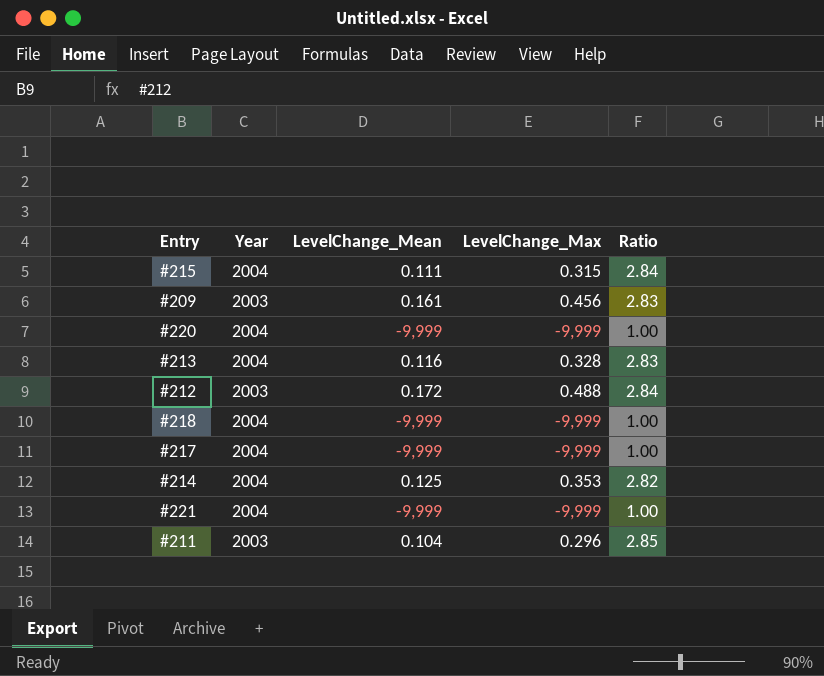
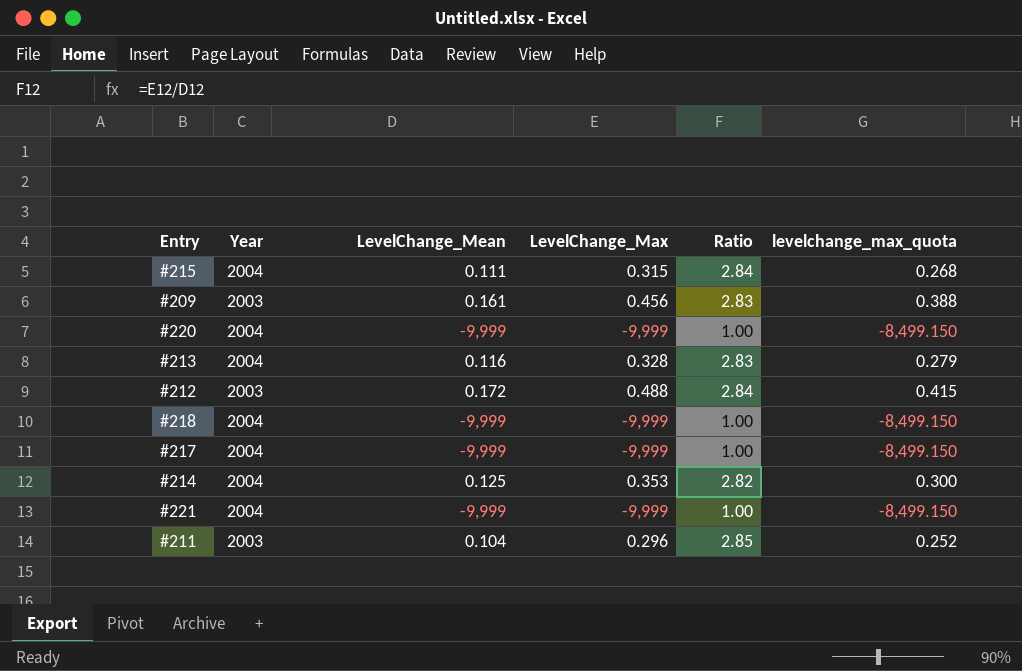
column levelchange_max_quota | formula: none -> [LevelChange_Max] * 0.85

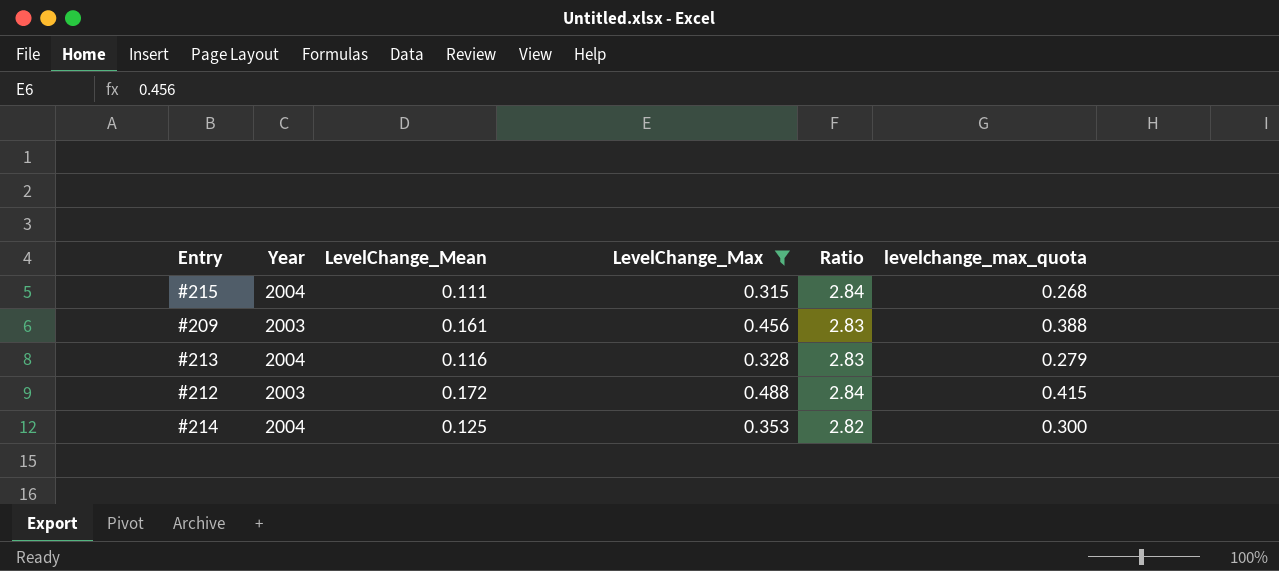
filter: none -> LevelChange_Max >= 0.315

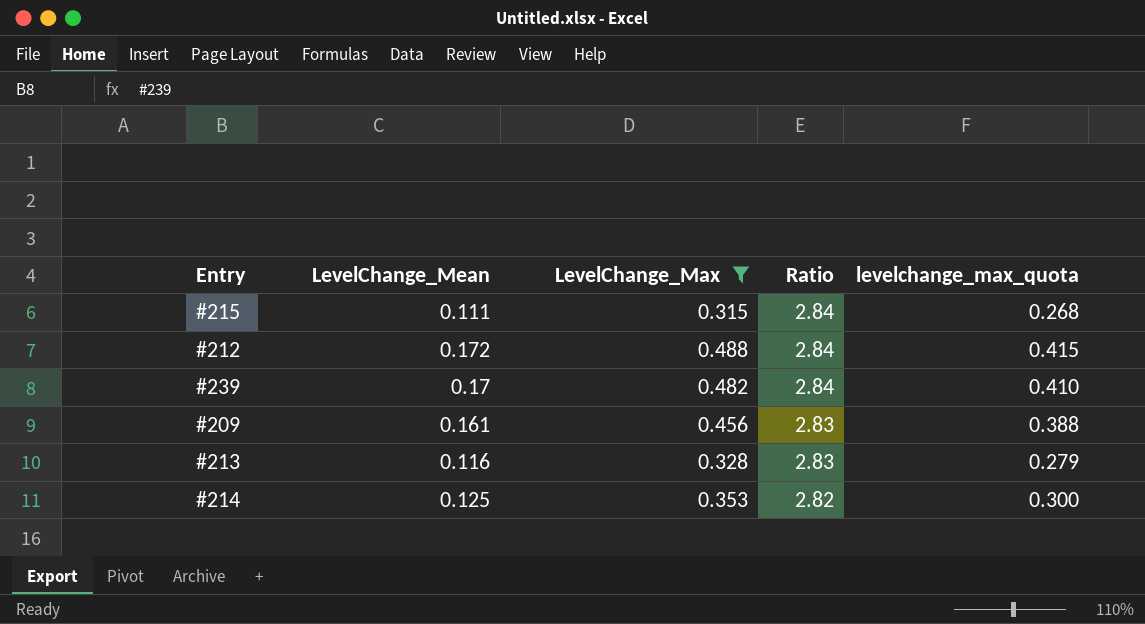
row order: none -> Ratio descending
column Year | position: 2 -> none
row #239: none -> 0.17 | 0.482 | 2.84 | 0.410

